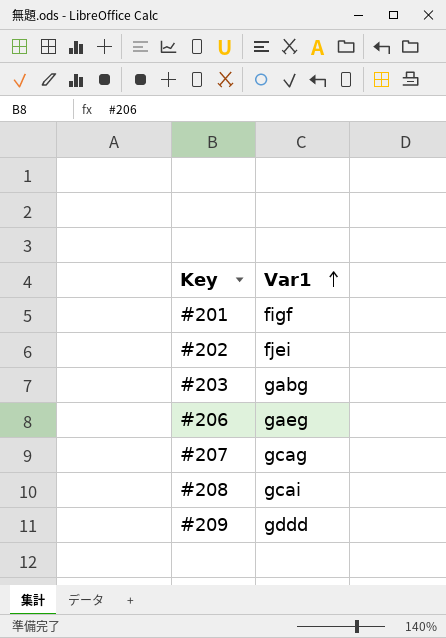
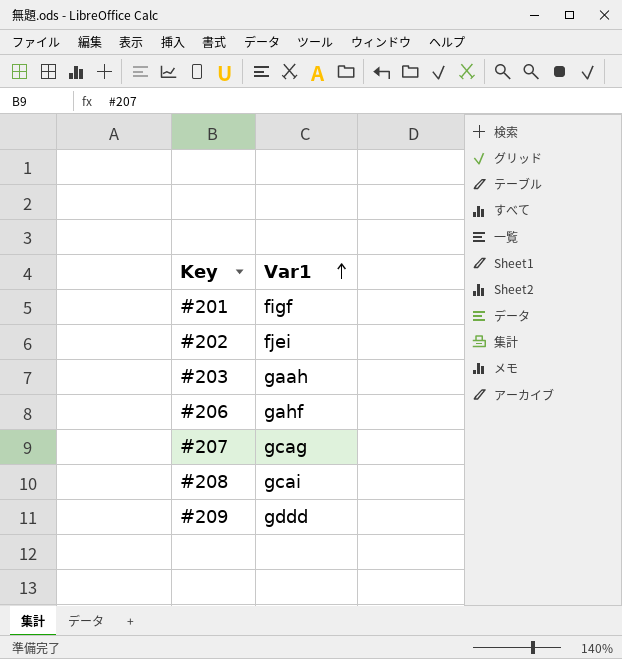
#203 | Var1: gabg -> gaah
#206 | Var1: gaeg -> gahf

